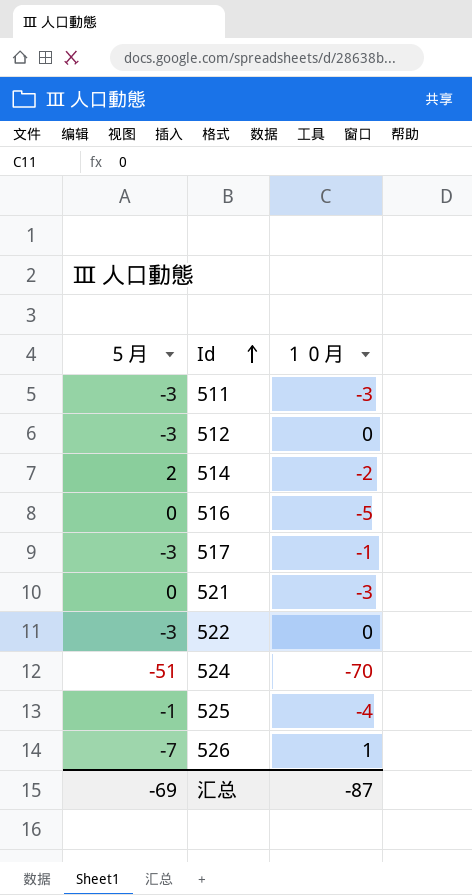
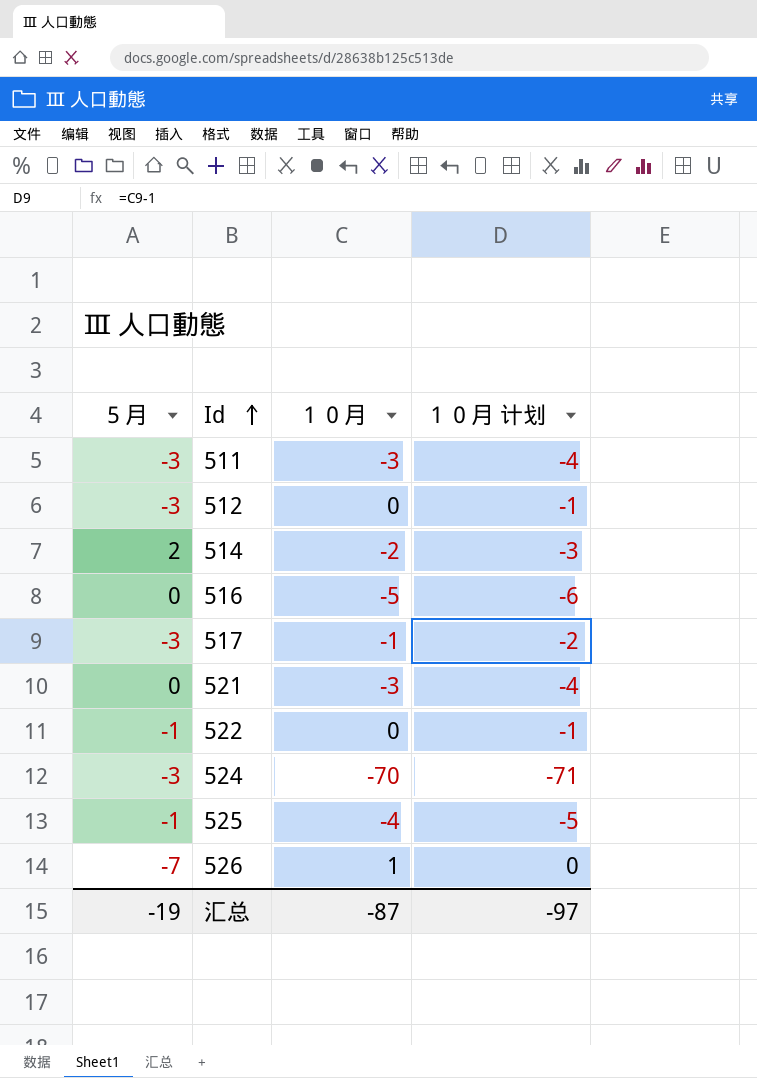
column １０月 计划 | formula: none -> [１０月] - 1
522 | ５月: -3 -> -1
524 | ５月: -51 -> -3
汇总 | ５月: -69 -> -19

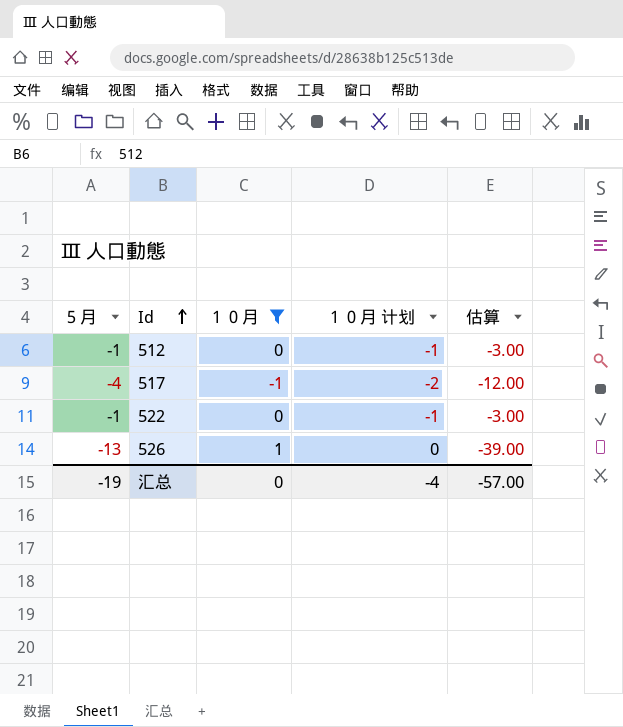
filter: none -> １０月 >= -1
column 估算 | formula: none -> [５月] * 3
512 | ５月: -3 -> -1
517 | ５月: -3 -> -4
526 | ５月: -7 -> -13
汇总 | １０月: -87 -> 0
汇总 | １０月 计划: -97 -> -4

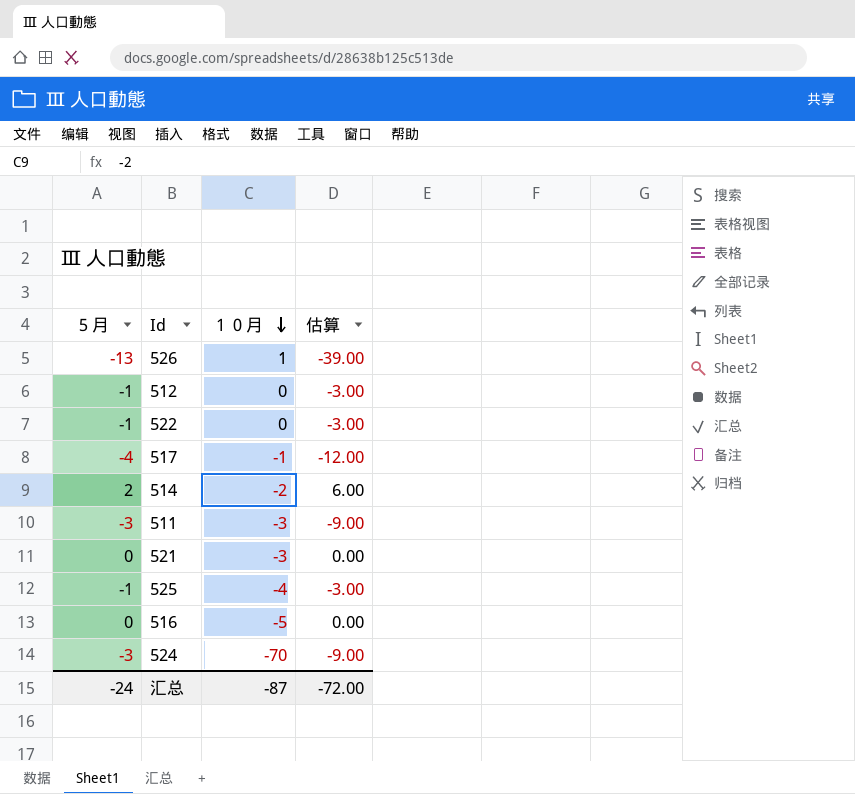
filter: １０月 >= -1 -> none
row order: Id ascending -> １０月 descending
column １０月 计划 | formula: [１０月] - 1 -> none
汇总 | ５月: -19 -> -24
汇总 | １０月: 0 -> -87
汇总 | 估算: -57.00 -> -72.00

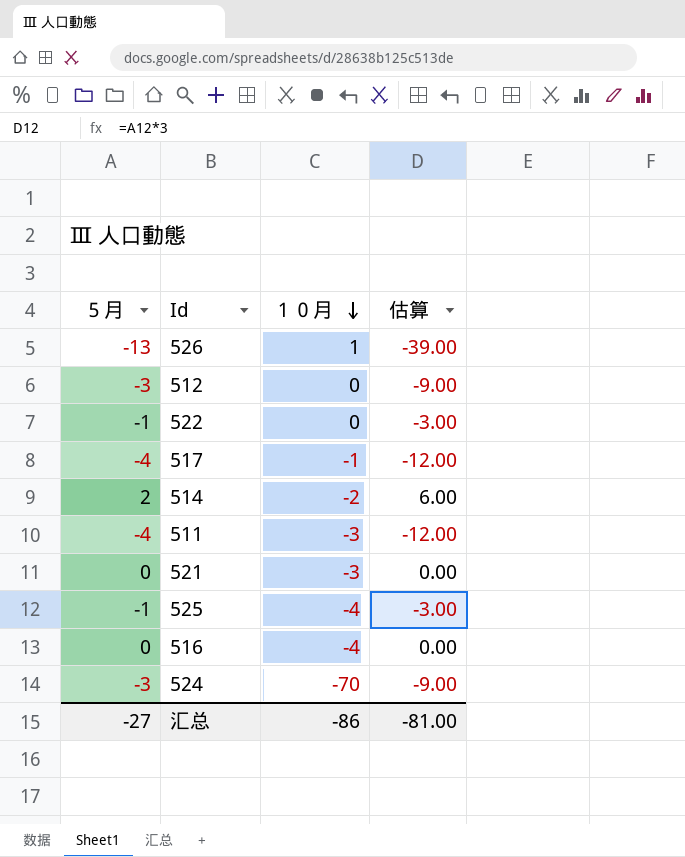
512 | ５月: -1 -> -3
512 | 估算: -3.00 -> -9.00
511 | ５月: -3 -> -4
511 | 估算: -9.00 -> -12.00
516 | １０月: -5 -> -4
汇总 | ５月: -24 -> -27
汇总 | １０月: -87 -> -86
汇总 | 估算: -72.00 -> -81.00

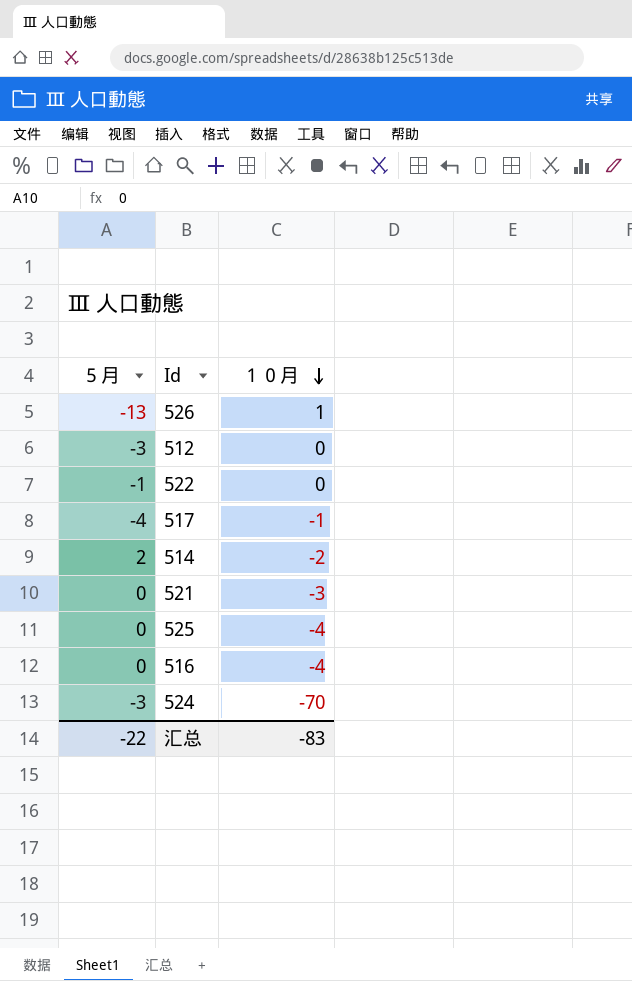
column 估算 | formula: [５月] * 3 -> none
row 511: -4 | -3 | -12.00 -> none
525 | ５月: -1 -> 0
汇总 | ５月: -27 -> -22
汇总 | １０月: -86 -> -83

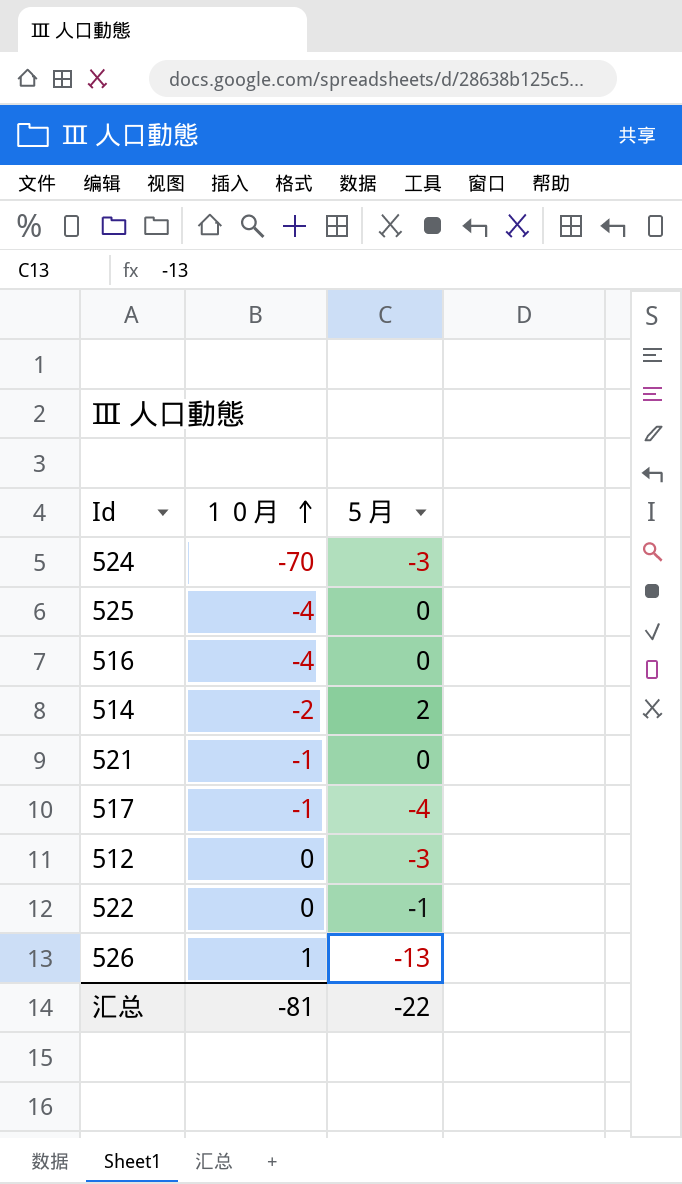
row order: １０月 descending -> １０月 ascending
column ５月 | position: 1 -> 3
521 | １０月: -3 -> -1
汇总 | １０月: -83 -> -81

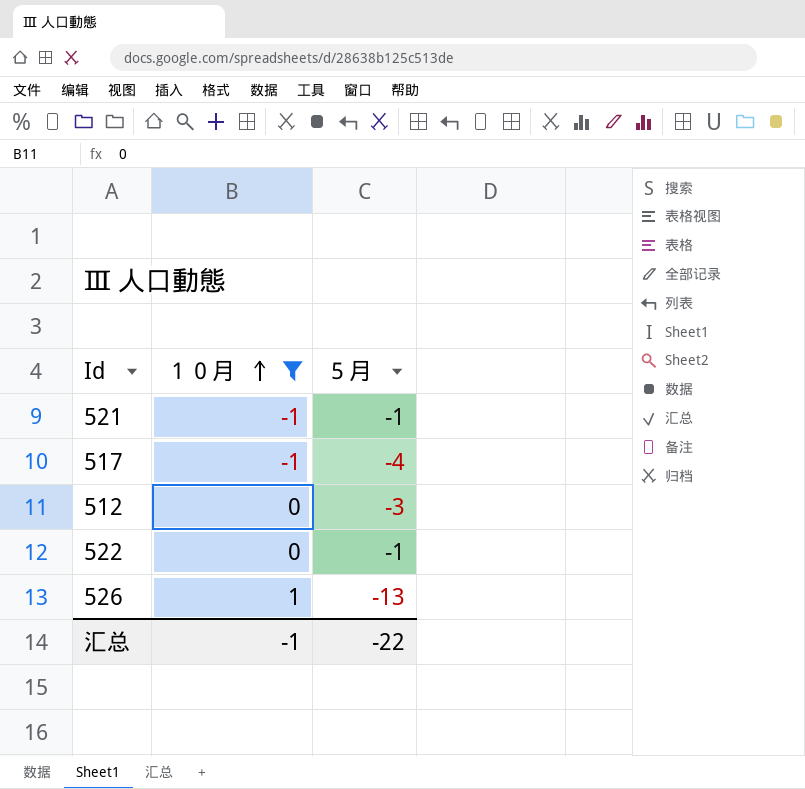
filter: none -> １０月 >= -1
521 | ５月: 0 -> -1
汇总 | １０月: -81 -> -1

